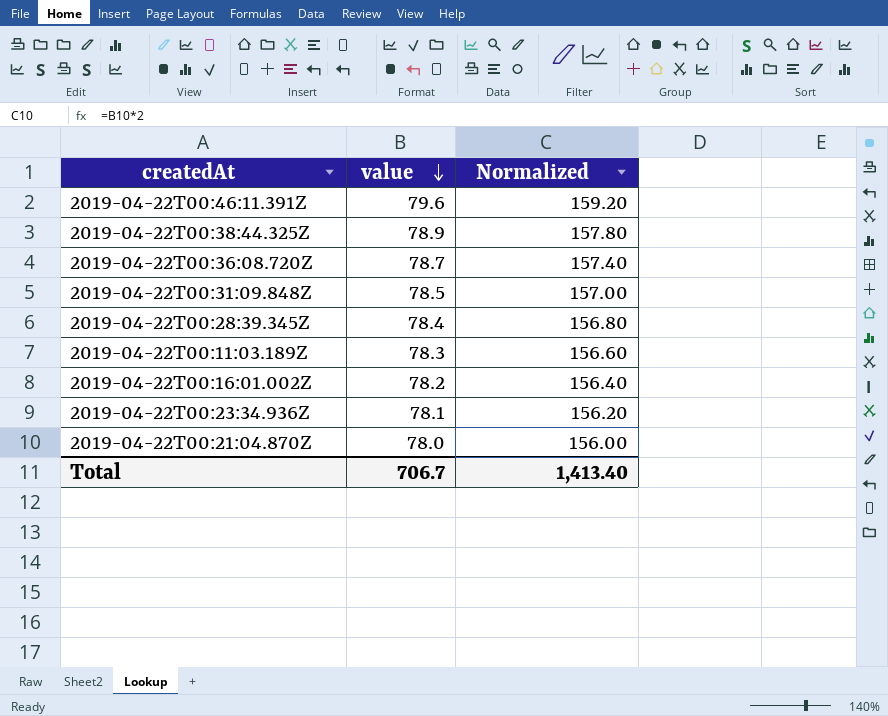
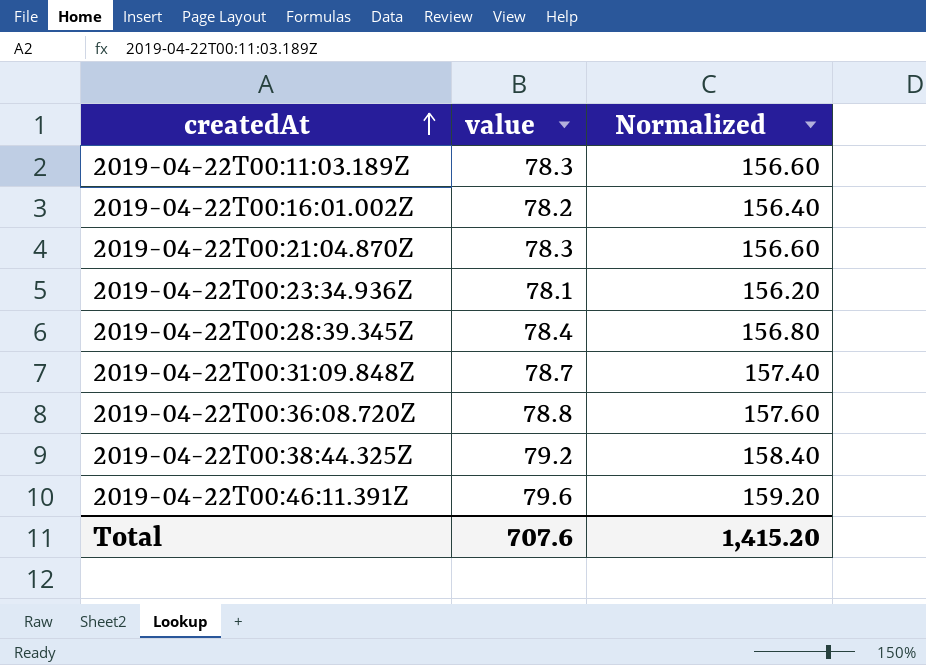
row order: value descending -> createdAt ascending
2019-04-22T00:21:04.870Z | value: 78.0 -> 78.3
2019-04-22T00:21:04.870Z | Normalized: 156.00 -> 156.60
2019-04-22T00:31:09.848Z | value: 78.5 -> 78.7
2019-04-22T00:31:09.848Z | Normalized: 157.00 -> 157.40
2019-04-22T00:36:08.720Z | value: 78.7 -> 78.8
2019-04-22T00:36:08.720Z | Normalized: 157.40 -> 157.60
2019-04-22T00:38:44.325Z | value: 78.9 -> 79.2
2019-04-22T00:38:44.325Z | Normalized: 157.80 -> 158.40
Total | value: 706.7 -> 707.6
Total | Normalized: 1,413.40 -> 1,415.20

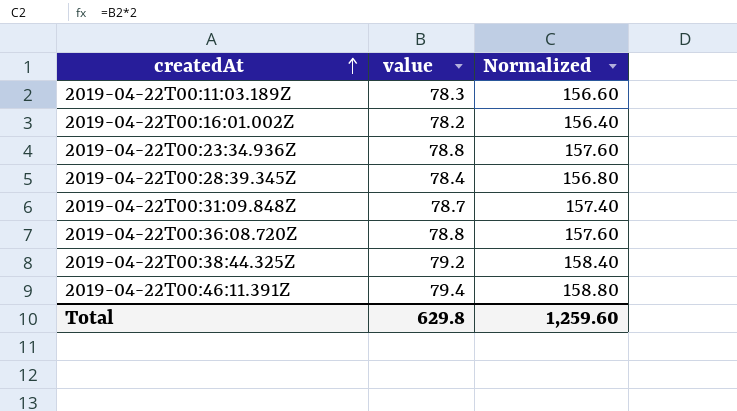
row 2019-04-22T00:21:04.870Z: 78.3 | 156.60 -> none
2019-04-22T00:23:34.936Z | value: 78.1 -> 78.8
2019-04-22T00:23:34.936Z | Normalized: 156.20 -> 157.60
2019-04-22T00:46:11.391Z | value: 79.6 -> 79.4
2019-04-22T00:46:11.391Z | Normalized: 159.20 -> 158.80
Total | value: 707.6 -> 629.8
Total | Normalized: 1,415.20 -> 1,259.60

